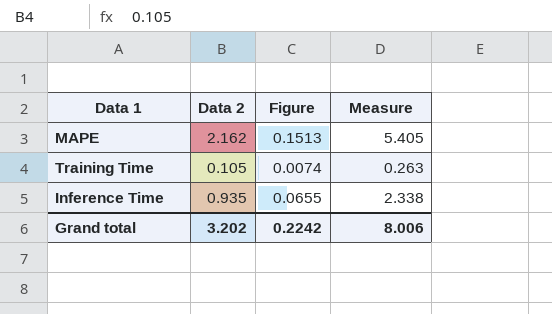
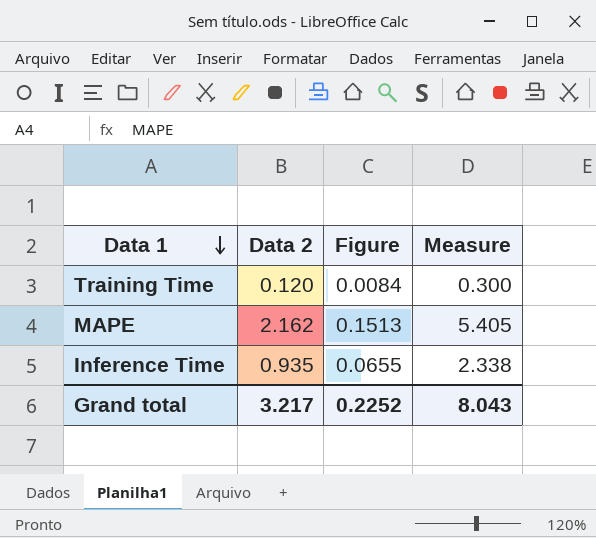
row order: none -> Data 1 descending
Training Time | Data 2: 0.105 -> 0.120
Training Time | Figure: 0.0074 -> 0.0084
Training Time | Measure: 0.263 -> 0.300
Grand total | Data 2: 3.202 -> 3.217
Grand total | Figure: 0.2242 -> 0.2252
Grand total | Measure: 8.006 -> 8.043

